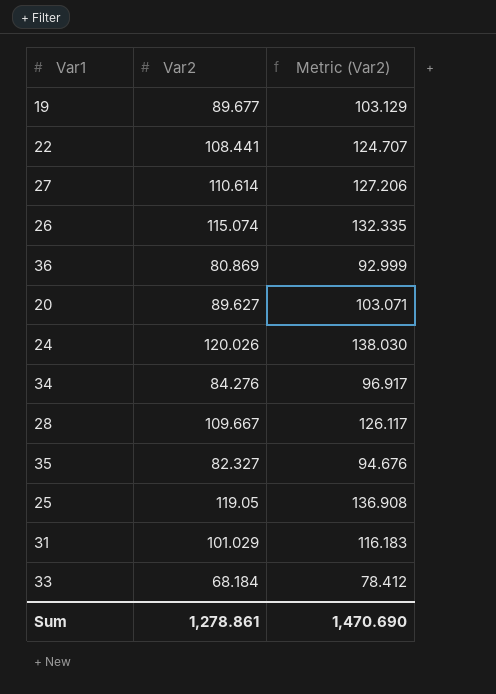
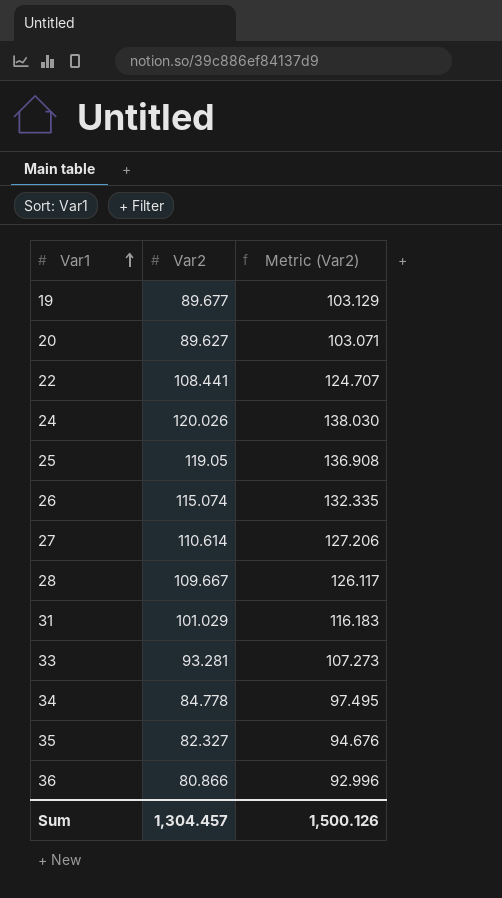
row order: none -> Var1 ascending
33 | Var2: 68.184 -> 93.281
33 | Metric (Var2): 78.412 -> 107.273
34 | Var2: 84.276 -> 84.778
34 | Metric (Var2): 96.917 -> 97.495
36 | Var2: 80.869 -> 80.866
36 | Metric (Var2): 92.999 -> 92.996
Sum | Var2: 1,278.861 -> 1,304.457
Sum | Metric (Var2): 1,470.690 -> 1,500.126

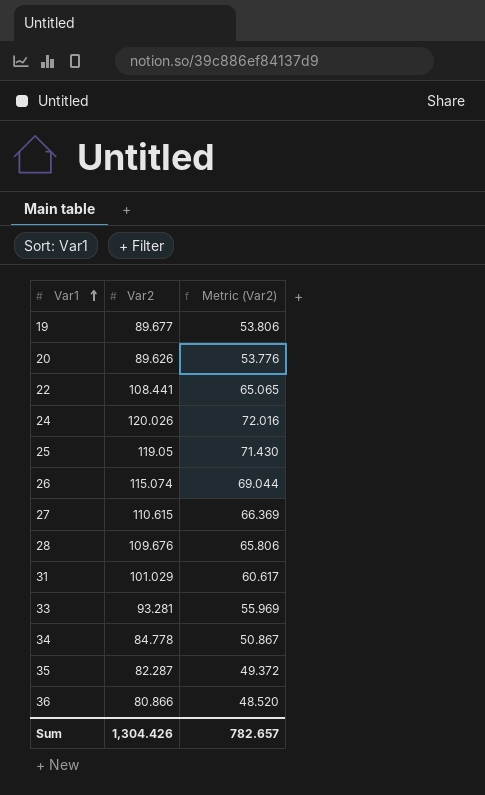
column Metric (Var2) | formula: [Var2] * 1.15 -> [Var2] * 0.6
20 | Var2: 89.627 -> 89.626
27 | Var2: 110.614 -> 110.615
28 | Var2: 109.667 -> 109.676
35 | Var2: 82.327 -> 82.287
Sum | Var2: 1,304.457 -> 1,304.426
Sum | Metric (Var2): 1,500.126 -> 782.657

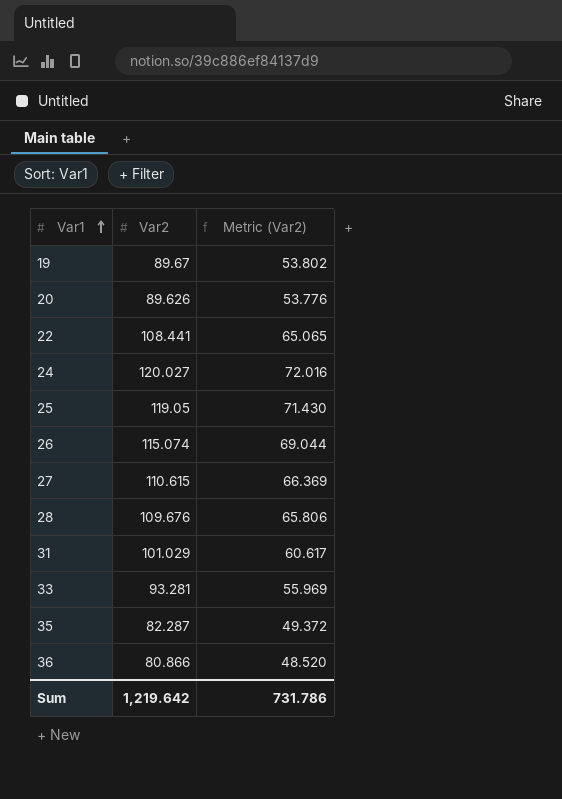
row 34: 84.778 | 50.867 -> none
19 | Var2: 89.677 -> 89.67
19 | Metric (Var2): 53.806 -> 53.802
24 | Var2: 120.026 -> 120.027
Sum | Var2: 1,304.426 -> 1,219.642
Sum | Metric (Var2): 782.657 -> 731.786

